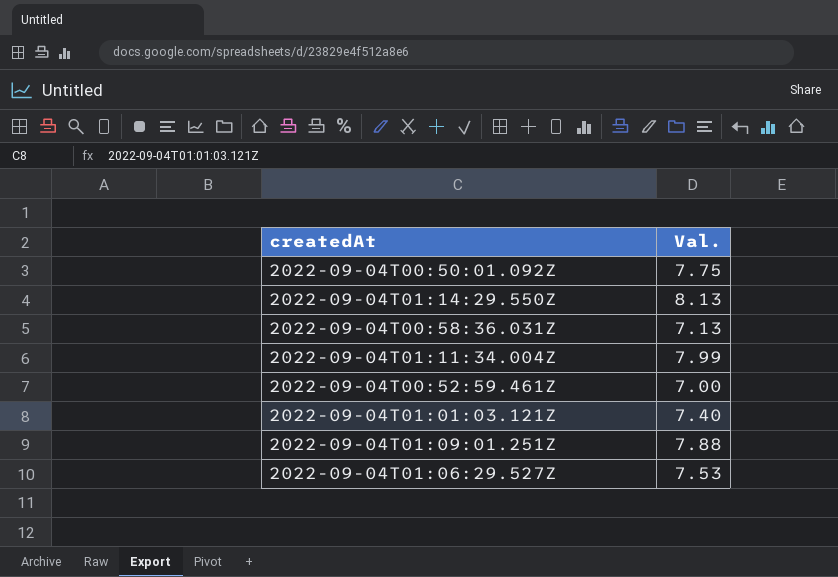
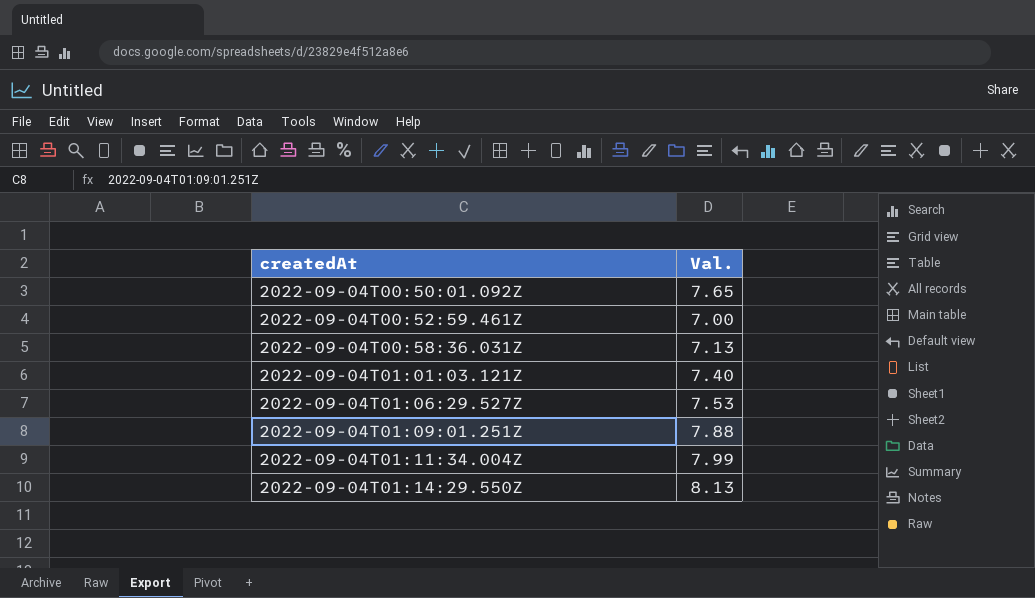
row order: none -> createdAt ascending
2022-09-04T00:50:01.092Z | Val.: 7.75 -> 7.65

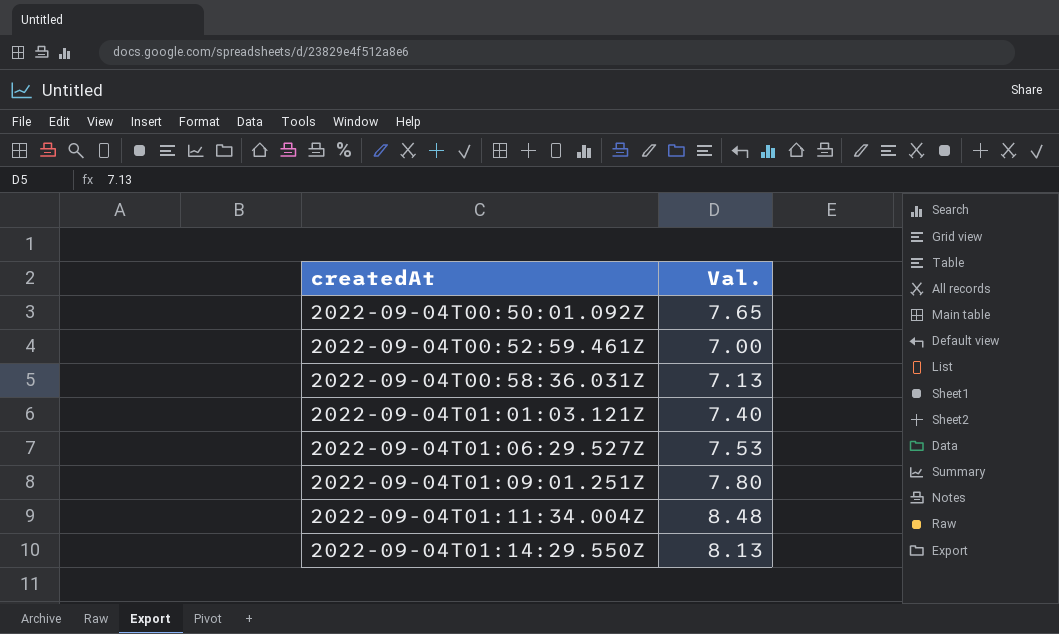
2022-09-04T01:09:01.251Z | Val.: 7.88 -> 7.80
2022-09-04T01:11:34.004Z | Val.: 7.99 -> 8.48

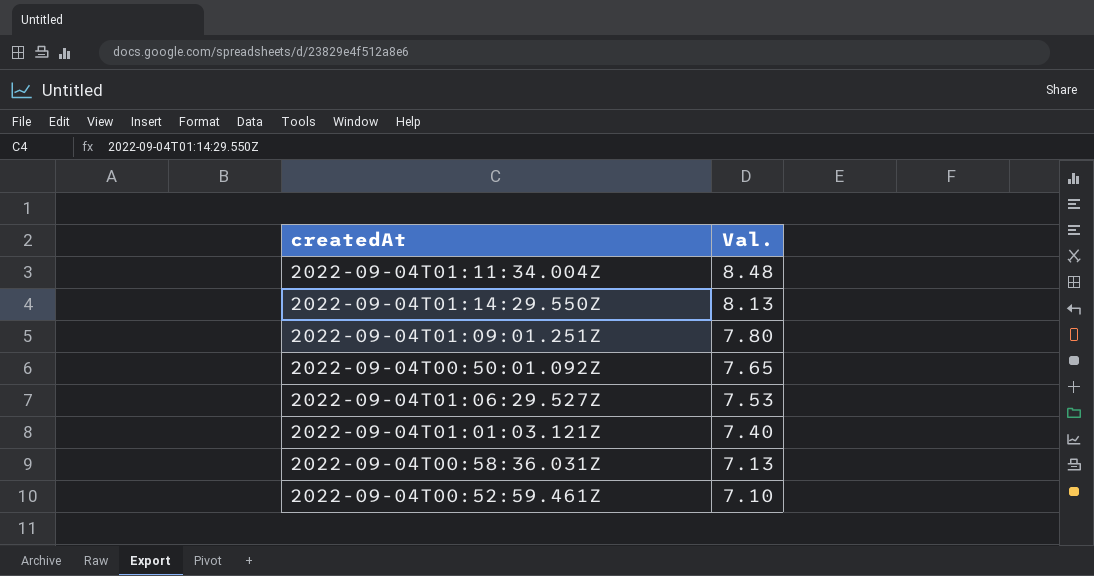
row order: createdAt ascending -> Val. descending
2022-09-04T00:52:59.461Z | Val.: 7.00 -> 7.10

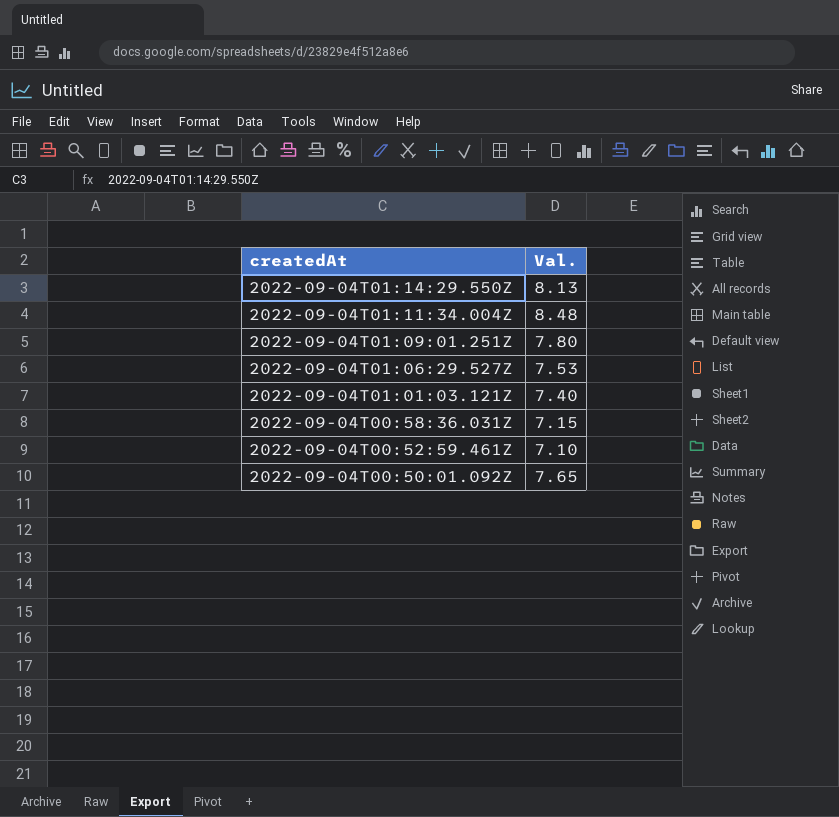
row order: Val. descending -> createdAt descending
2022-09-04T00:58:36.031Z | Val.: 7.13 -> 7.15

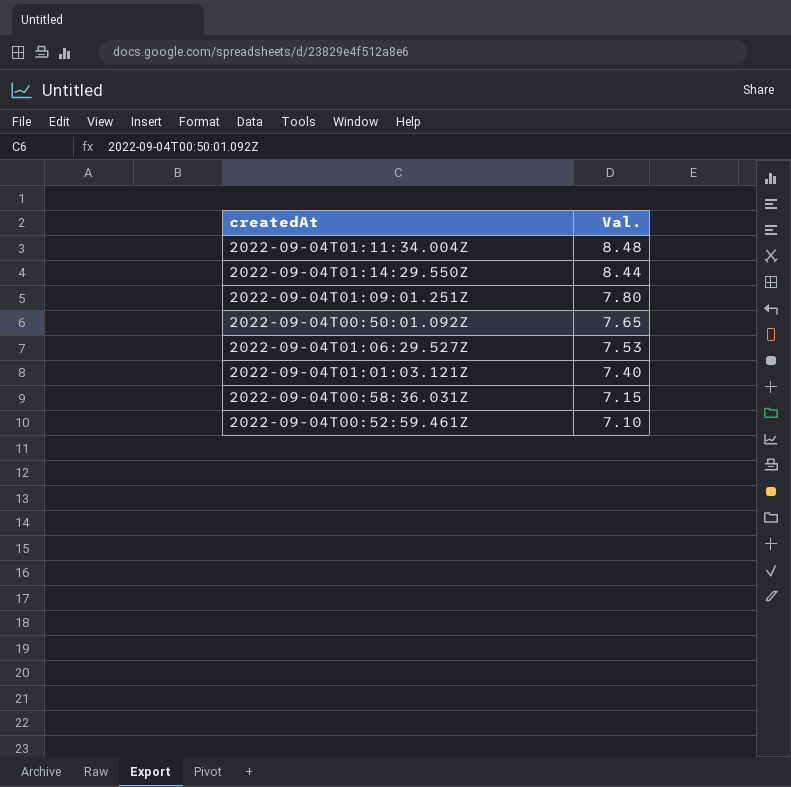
row order: createdAt descending -> Val. descending
2022-09-04T01:14:29.550Z | Val.: 8.13 -> 8.44

